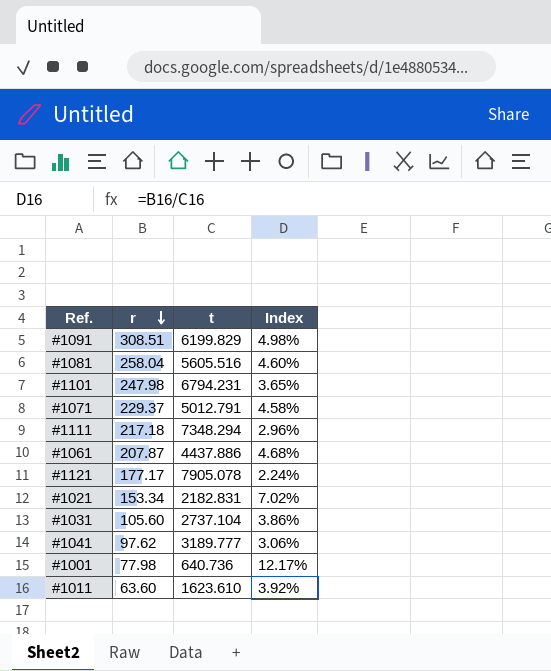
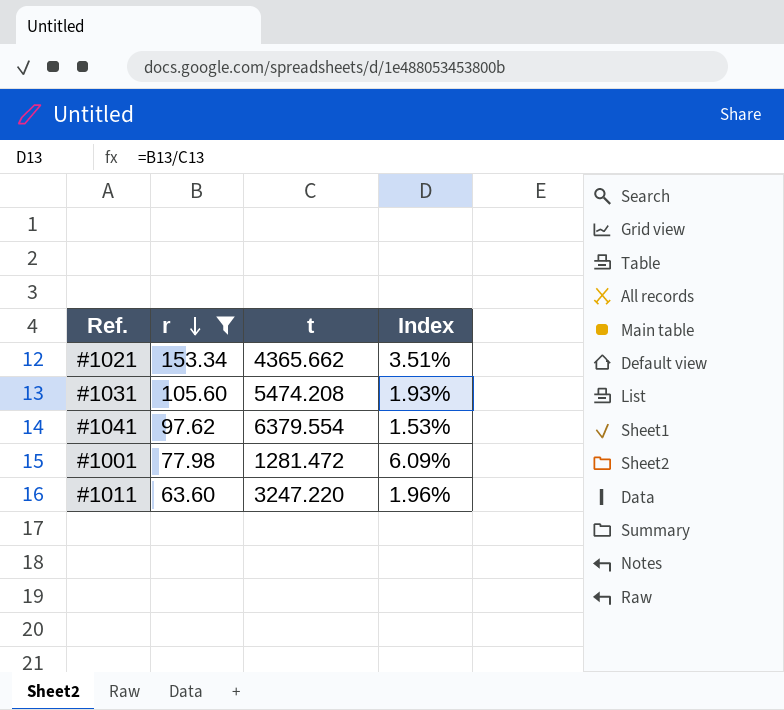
filter: none -> r <= 153.34
#1021 | t: 2182.831 -> 4365.662
#1021 | Index: 7.02% -> 3.51%
#1031 | t: 2737.104 -> 5474.208
#1031 | Index: 3.86% -> 1.93%
#1041 | t: 3189.777 -> 6379.554
#1041 | Index: 3.06% -> 1.53%
#1001 | t: 640.736 -> 1281.472
#1001 | Index: 12.17% -> 6.09%
#1011 | t: 1623.610 -> 3247.220
#1011 | Index: 3.92% -> 1.96%

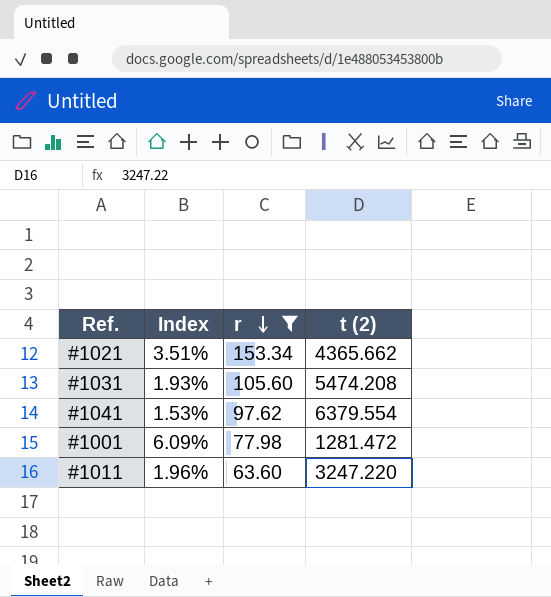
column Index | position: 4 -> 2
column name: t -> t (2)

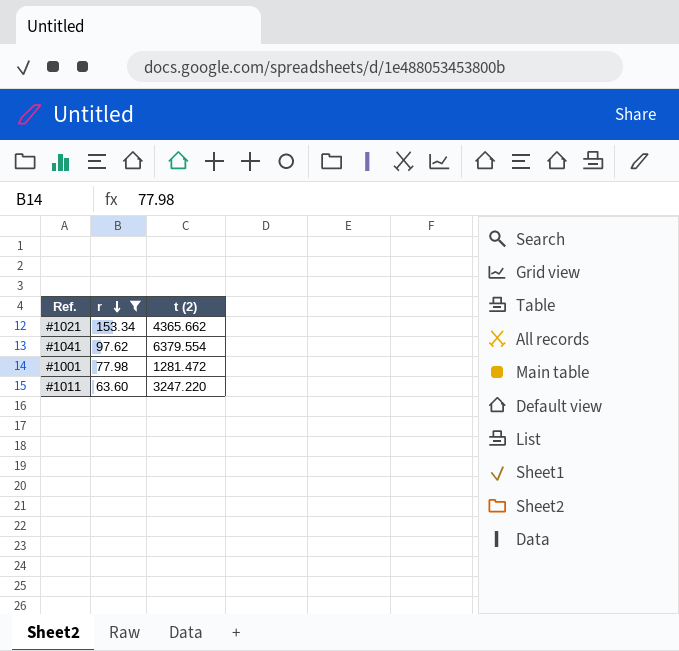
column Index | formula: [r] / [t (2)] -> none
row #1031: 1.93% | 105.60 | 5474.208 -> none

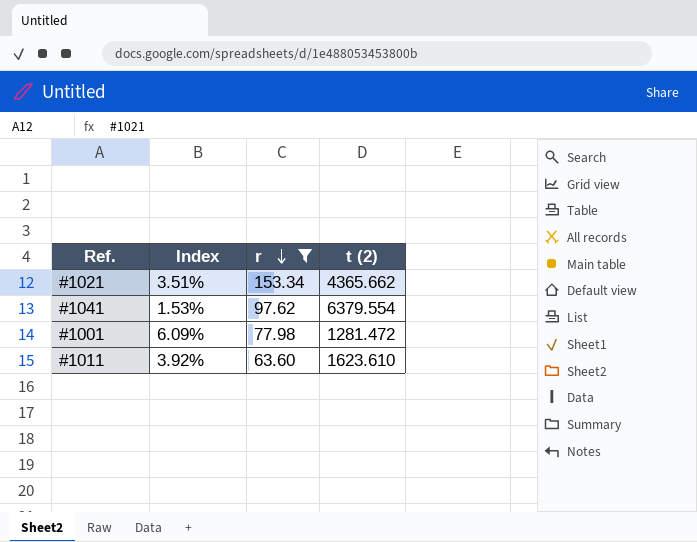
column Index | formula: none -> [r] / [t (2)]
#1011 | t (2): 3247.220 -> 1623.610

